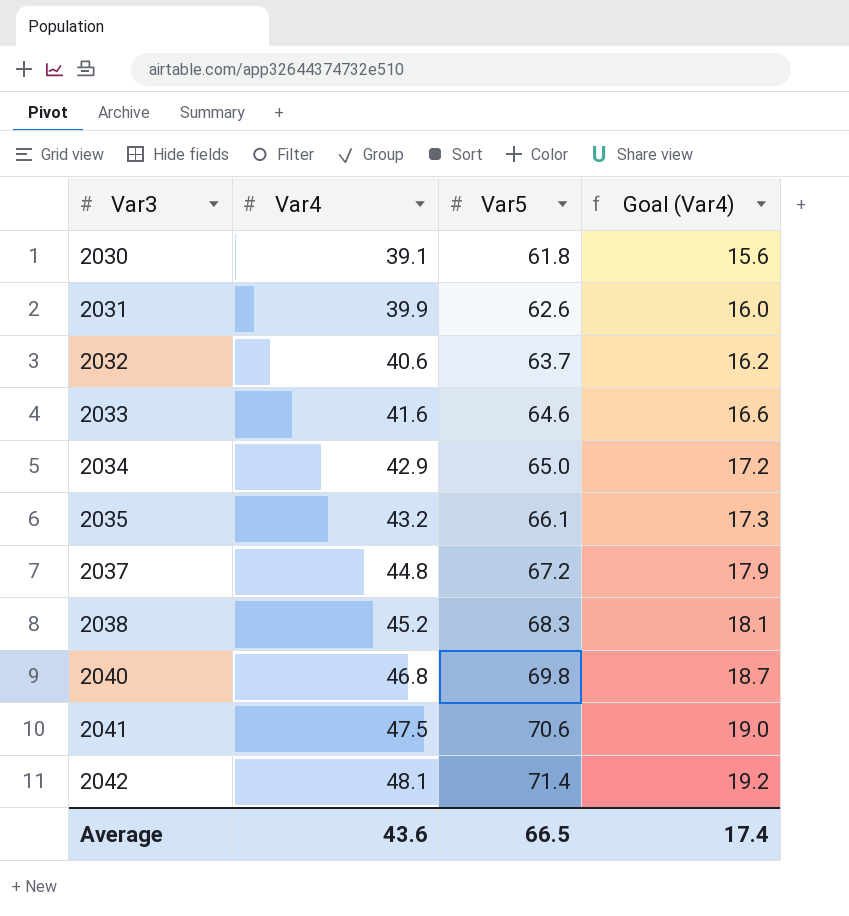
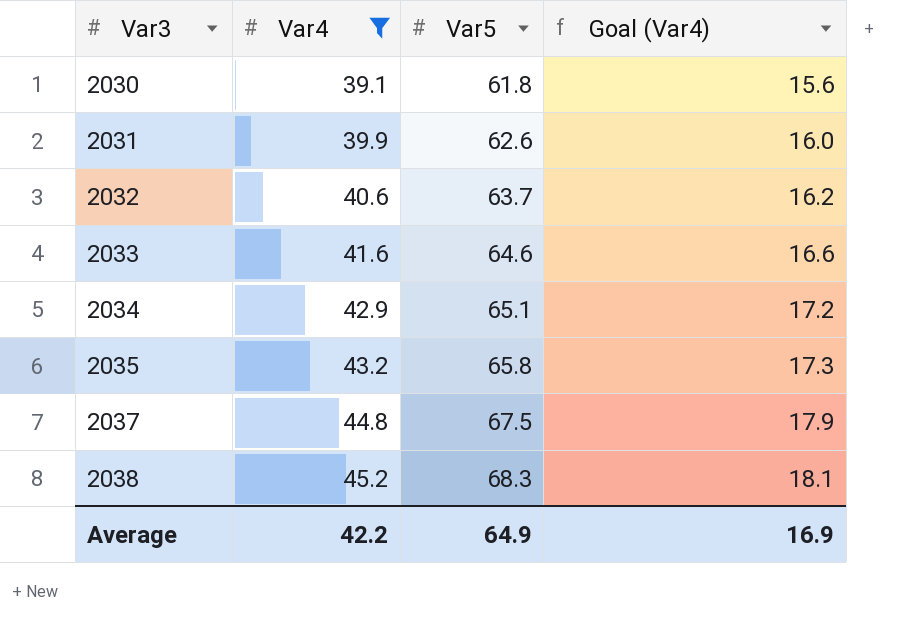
filter: none -> Var4 <= 45.2
2034 | Var5: 65.0 -> 65.1
2035 | Var5: 66.1 -> 65.8
2037 | Var5: 67.2 -> 67.5
Average | Var4: 43.6 -> 42.2
Average | Var5: 66.5 -> 64.9
Average | Goal (Var4): 17.4 -> 16.9

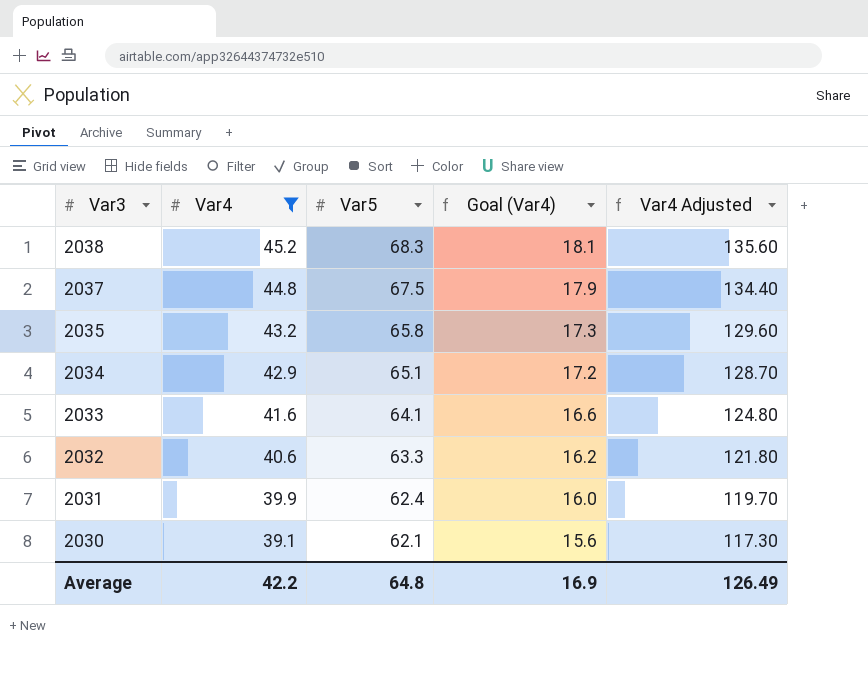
row order: Var3 ascending -> Var3 descending
column Var4 Adjusted | formula: none -> [Var4] * 3
2033 | Var5: 64.6 -> 64.1
2032 | Var5: 63.7 -> 63.3
2031 | Var5: 62.6 -> 62.4
2030 | Var5: 61.8 -> 62.1
Average | Var5: 64.9 -> 64.8

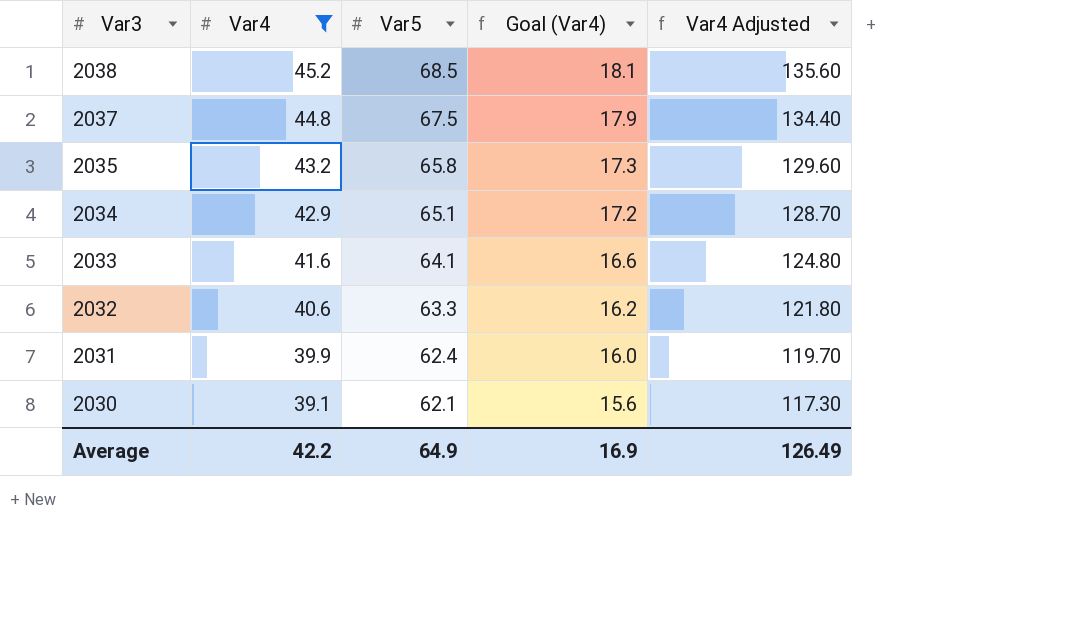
2038 | Var5: 68.3 -> 68.5
Average | Var5: 64.8 -> 64.9

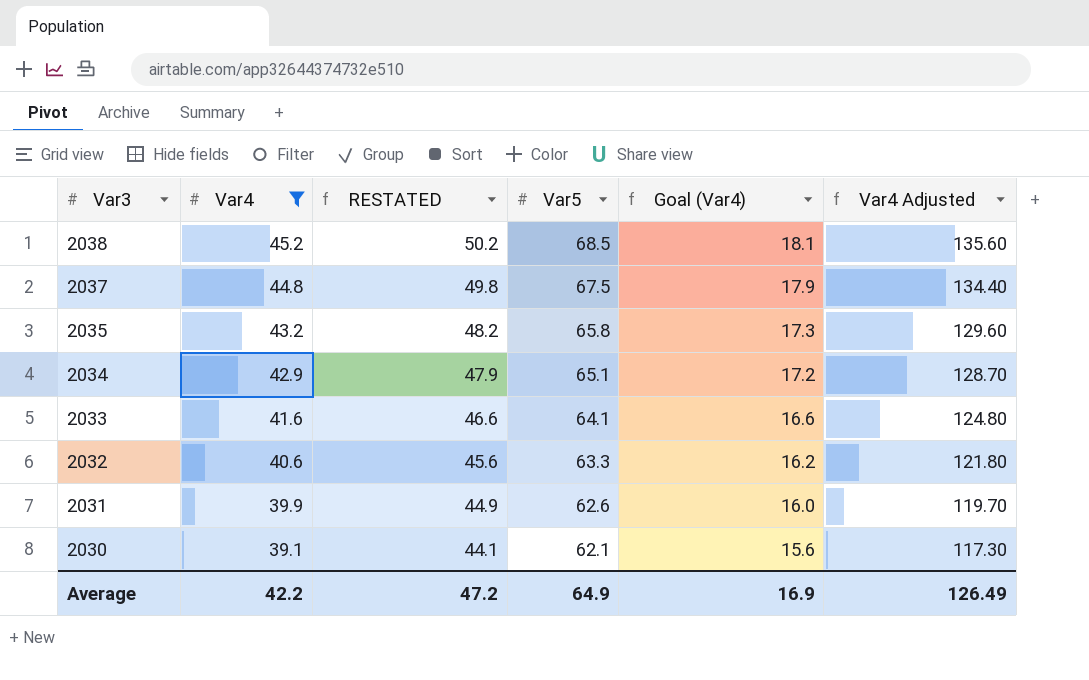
column RESTATED | formula: none -> [Var4] + 5
2031 | Var5: 62.4 -> 62.6

